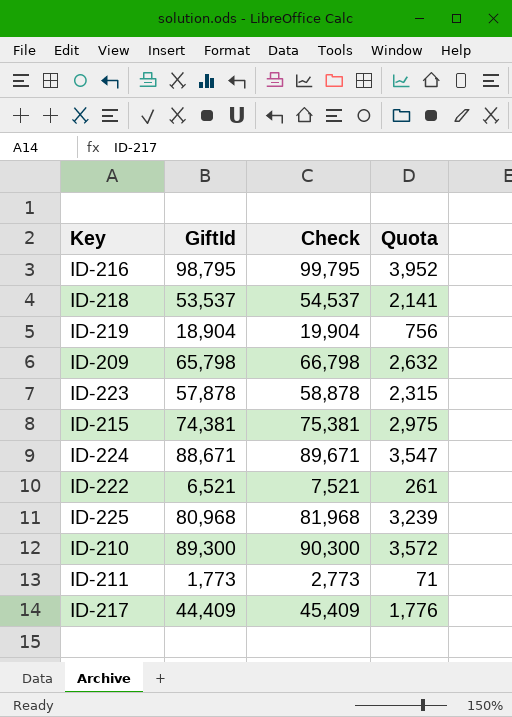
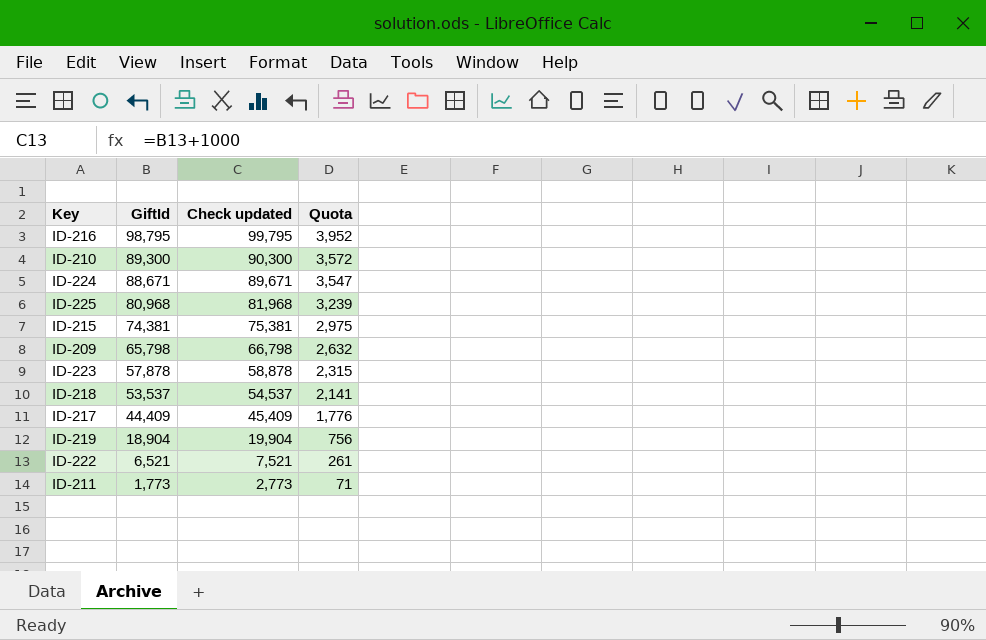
row order: none -> GiftId descending
column name: Check -> Check updated

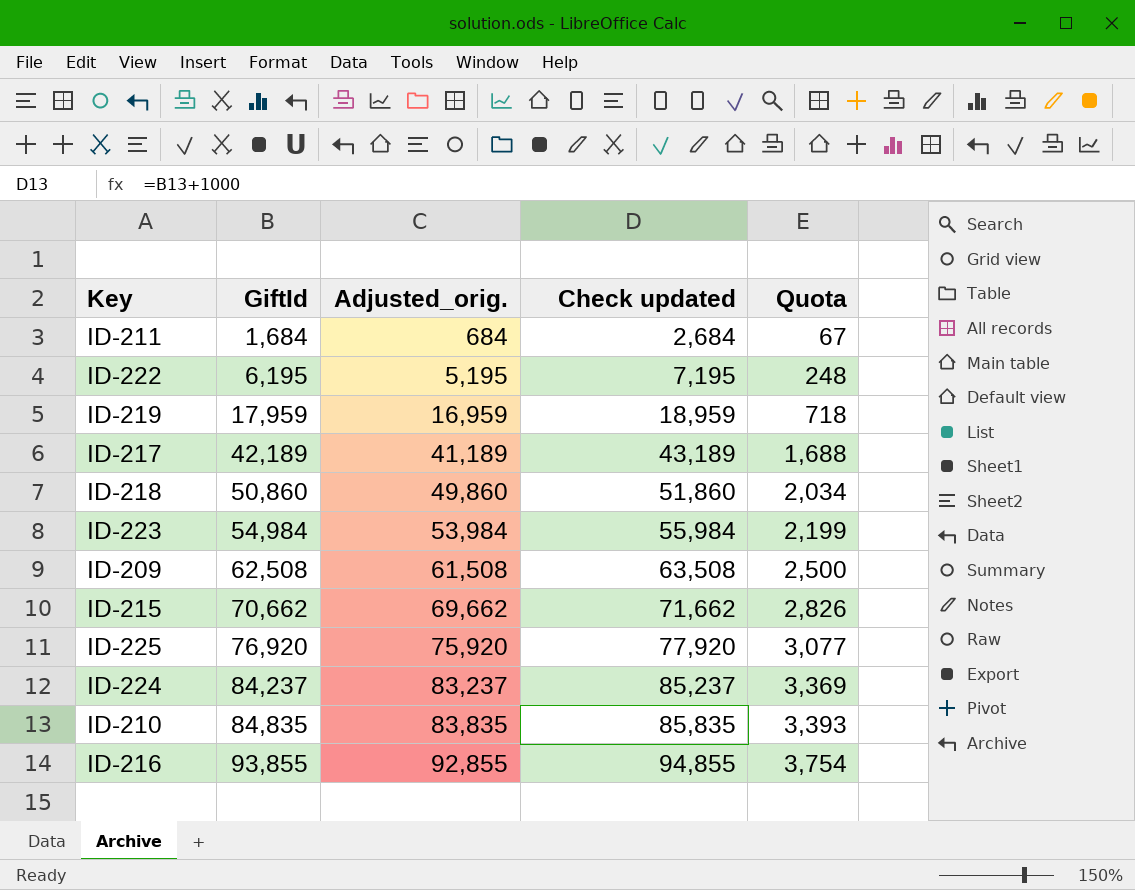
row order: GiftId descending -> GiftId ascending
column Adjusted_orig. | formula: none -> [GiftId] - 1000
ID-211 | GiftId: 1,773 -> 1,684
ID-211 | Check updated: 2,773 -> 2,684
ID-211 | Quota: 71 -> 67
ID-222 | GiftId: 6,521 -> 6,195
ID-222 | Check updated: 7,521 -> 7,195
ID-222 | Quota: 261 -> 248
ID-219 | GiftId: 18,904 -> 17,959
ID-219 | Check updated: 19,904 -> 18,959
ID-219 | Quota: 756 -> 718
ID-217 | GiftId: 44,409 -> 42,189
ID-217 | Check updated: 45,409 -> 43,189
ID-217 | Quota: 1,776 -> 1,688
ID-218 | GiftId: 53,537 -> 50,860
ID-218 | Check updated: 54,537 -> 51,860
ID-218 | Quota: 2,141 -> 2,034
ID-223 | GiftId: 57,878 -> 54,984
ID-223 | Check updated: 58,878 -> 55,984
ID-223 | Quota: 2,315 -> 2,199
ID-209 | GiftId: 65,798 -> 62,508
ID-209 | Check updated: 66,798 -> 63,508
ID-209 | Quota: 2,632 -> 2,500
ID-215 | GiftId: 74,381 -> 70,662
ID-215 | Check updated: 75,381 -> 71,662
ID-215 | Quota: 2,975 -> 2,826
ID-225 | GiftId: 80,968 -> 76,920
ID-225 | Check updated: 81,968 -> 77,920
ID-225 | Quota: 3,239 -> 3,077
ID-224 | GiftId: 88,671 -> 84,237
ID-224 | Check updated: 89,671 -> 85,237
ID-224 | Quota: 3,547 -> 3,369
ID-210 | GiftId: 89,300 -> 84,835
ID-210 | Check updated: 90,300 -> 85,835
ID-210 | Quota: 3,572 -> 3,393
ID-216 | GiftId: 98,795 -> 93,855
ID-216 | Check updated: 99,795 -> 94,855
ID-216 | Quota: 3,952 -> 3,754

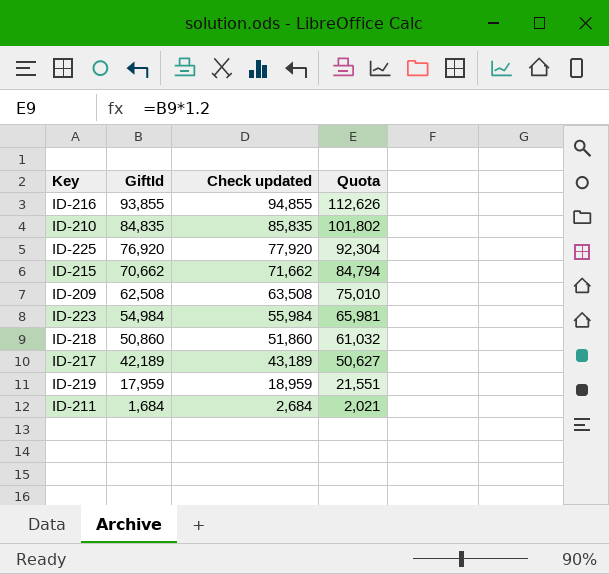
row order: GiftId ascending -> GiftId descending
column Adjusted_orig. | formula: [GiftId] - 1000 -> none
column Quota | formula: [GiftId] * 0.04 -> [GiftId] * 1.2
row ID-222: 6,195 | 5,195 | 7,195 | 248 -> none
row ID-224: 84,237 | 83,237 | 85,237 | 3,369 -> none

